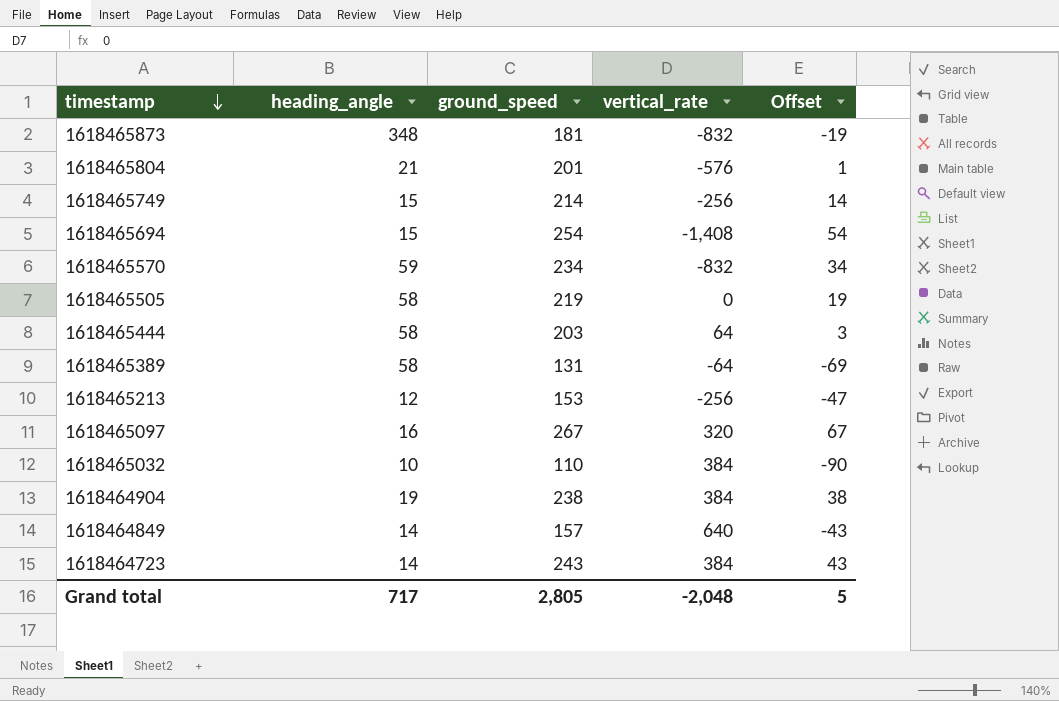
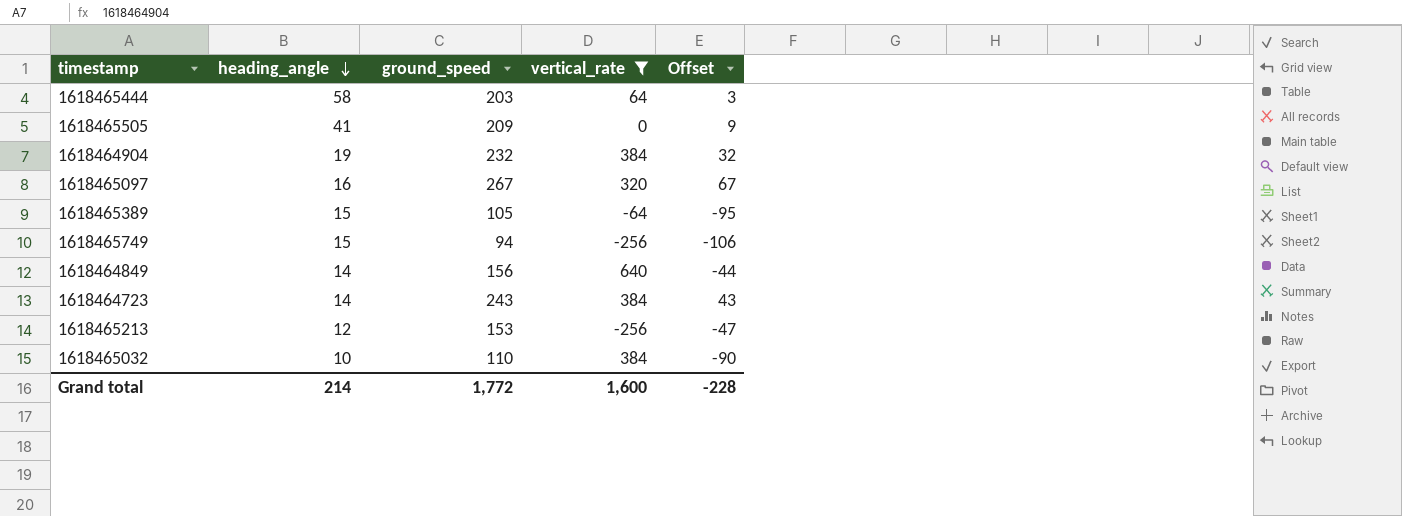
filter: none -> vertical_rate >= -256
row order: timestamp descending -> heading_angle descending
1618465505 | heading_angle: 58 -> 41
1618465505 | ground_speed: 219 -> 209
1618465505 | Offset: 19 -> 9
1618464904 | ground_speed: 238 -> 232
1618464904 | Offset: 38 -> 32
1618465389 | heading_angle: 58 -> 15
1618465389 | ground_speed: 131 -> 105
1618465389 | Offset: -69 -> -95
1618465749 | ground_speed: 214 -> 94
1618465749 | Offset: 14 -> -106
1618464849 | ground_speed: 157 -> 156
1618464849 | Offset: -43 -> -44
Grand total | heading_angle: 717 -> 214
Grand total | ground_speed: 2,805 -> 1,772
Grand total | vertical_rate: -2,048 -> 1,600
Grand total | Offset: 5 -> -228

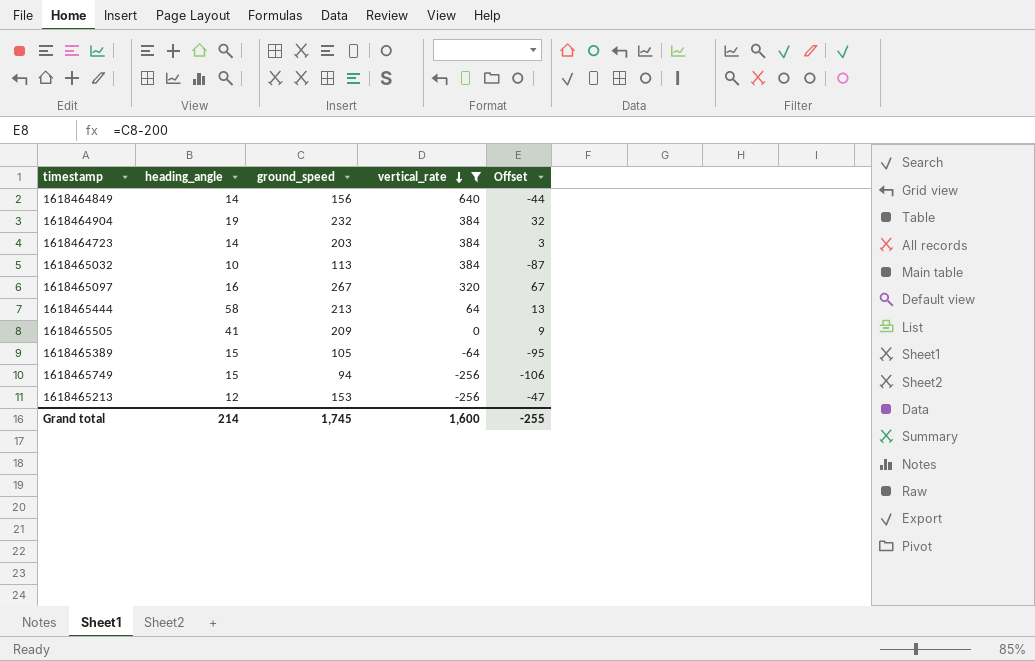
row order: heading_angle descending -> vertical_rate descending
1618464723 | ground_speed: 243 -> 203
1618464723 | Offset: 43 -> 3
1618465032 | ground_speed: 110 -> 113
1618465032 | Offset: -90 -> -87
1618465444 | ground_speed: 203 -> 213
1618465444 | Offset: 3 -> 13
Grand total | ground_speed: 1,772 -> 1,745
Grand total | Offset: -228 -> -255

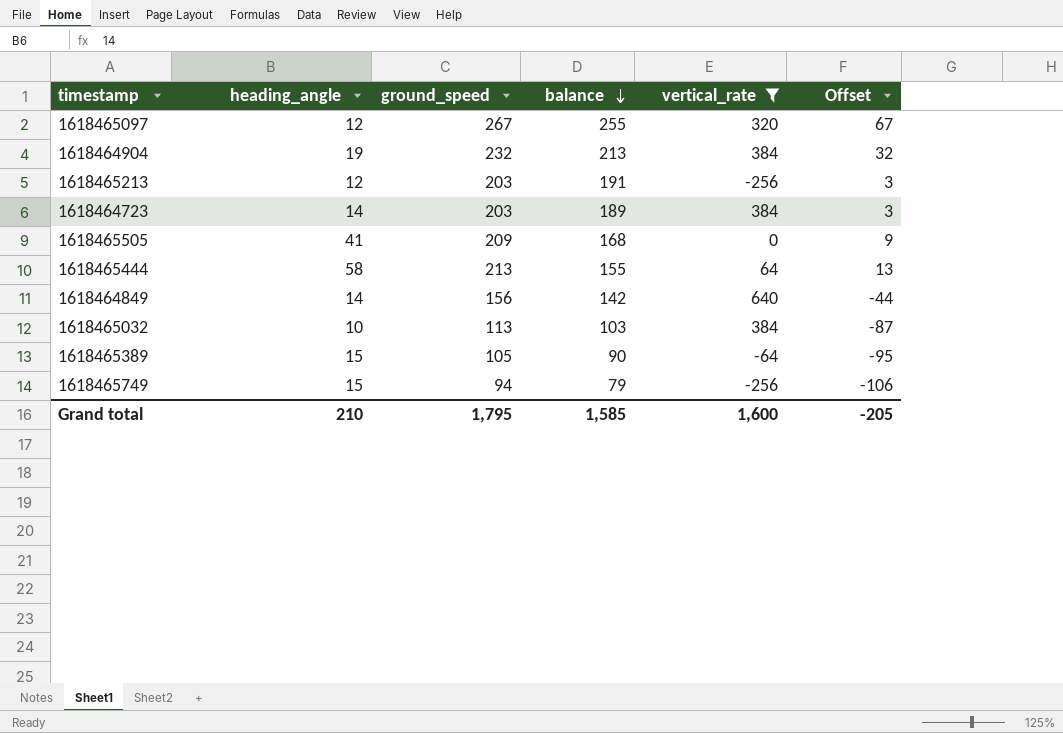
row order: vertical_rate descending -> balance descending
column balance | formula: none -> [ground_speed] - [heading_angle]
1618465097 | heading_angle: 16 -> 12
1618465213 | ground_speed: 153 -> 203
1618465213 | Offset: -47 -> 3
Grand total | heading_angle: 214 -> 210
Grand total | ground_speed: 1,745 -> 1,795
Grand total | Offset: -255 -> -205

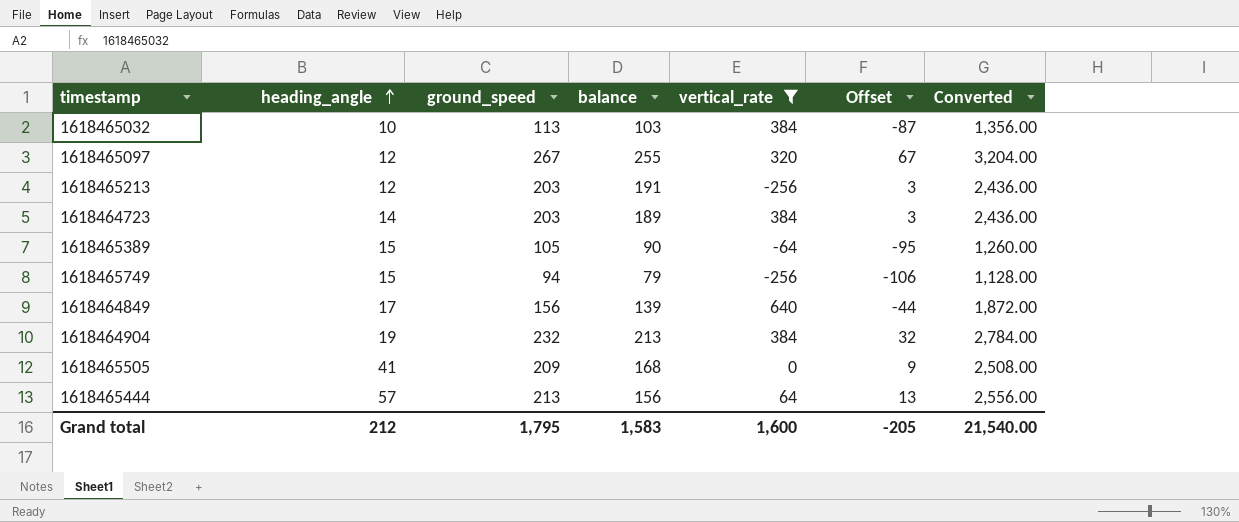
row order: balance descending -> heading_angle ascending
column Converted | formula: none -> [ground_speed] * 12
1618464849 | heading_angle: 14 -> 17
1618464849 | balance: 142 -> 139
1618465444 | heading_angle: 58 -> 57
1618465444 | balance: 155 -> 156
Grand total | heading_angle: 210 -> 212
Grand total | balance: 1,585 -> 1,583

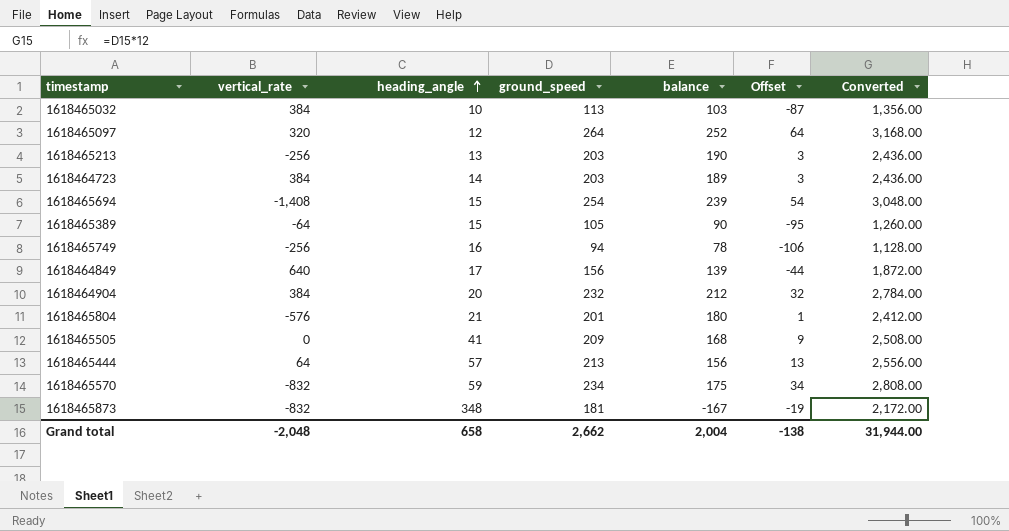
filter: vertical_rate >= -256 -> none
column vertical_rate | position: 5 -> 2
1618465097 | ground_speed: 267 -> 264
1618465097 | balance: 255 -> 252
1618465097 | Offset: 67 -> 64
1618465097 | Converted: 3,204.00 -> 3,168.00
1618465213 | heading_angle: 12 -> 13
1618465213 | balance: 191 -> 190
1618465749 | heading_angle: 15 -> 16
1618465749 | balance: 79 -> 78
1618464904 | heading_angle: 19 -> 20
1618464904 | balance: 213 -> 212
Grand total | vertical_rate: 1,600 -> -2,048
Grand total | heading_angle: 212 -> 658
Grand total | ground_speed: 1,795 -> 2,662
Grand total | balance: 1,583 -> 2,004
Grand total | Offset: -205 -> -138
Grand total | Converted: 21,540.00 -> 31,944.00

